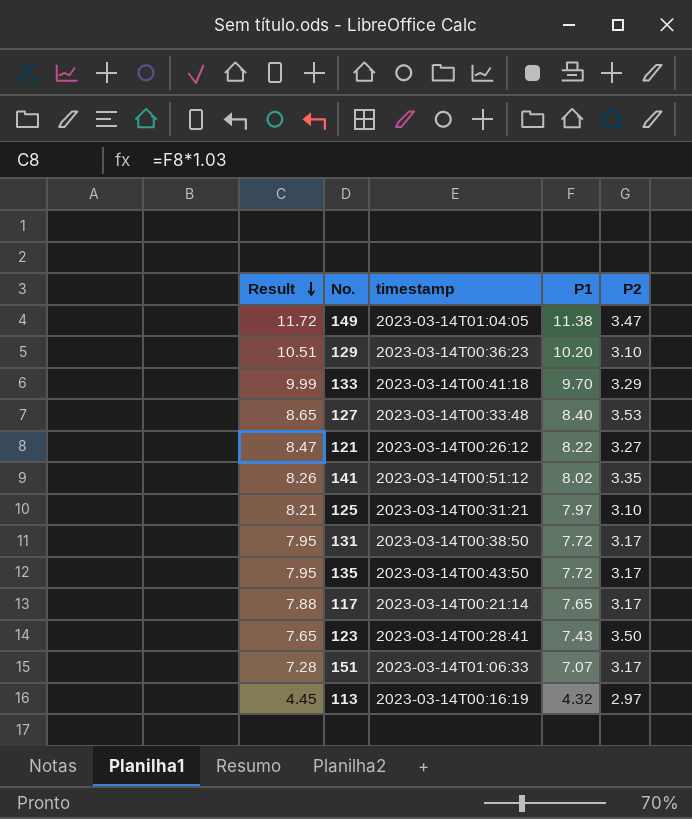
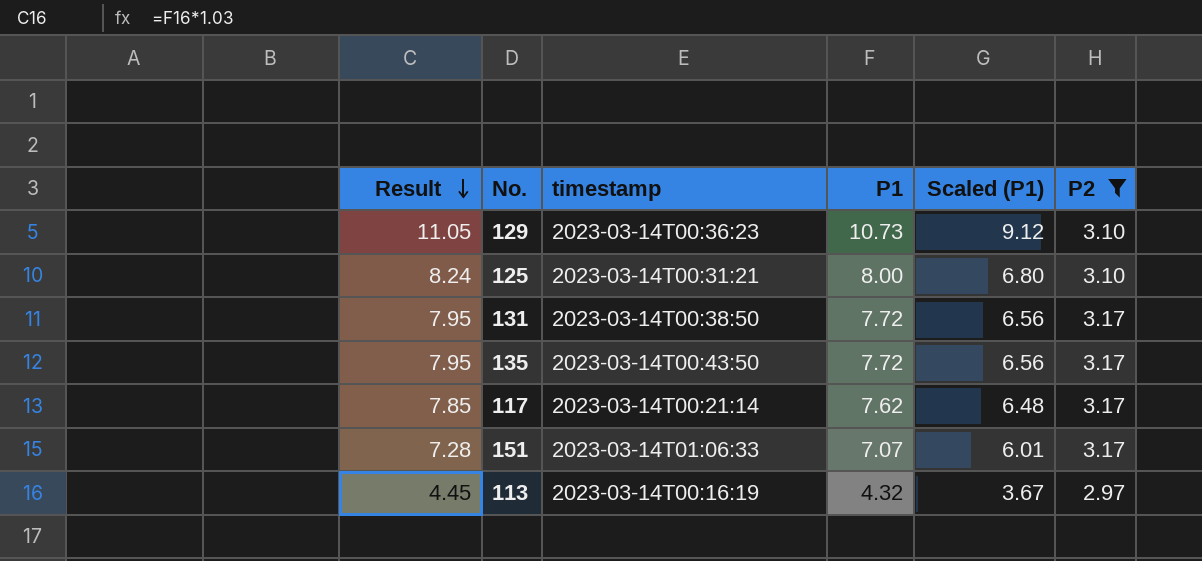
filter: none -> P2 <= 3.17
column Scaled (P1) | formula: none -> [P1] * 0.85
129 | Result: 10.51 -> 11.05
129 | P1: 10.20 -> 10.73
125 | Result: 8.21 -> 8.24
125 | P1: 7.97 -> 8.00
117 | Result: 7.88 -> 7.85
117 | P1: 7.65 -> 7.62

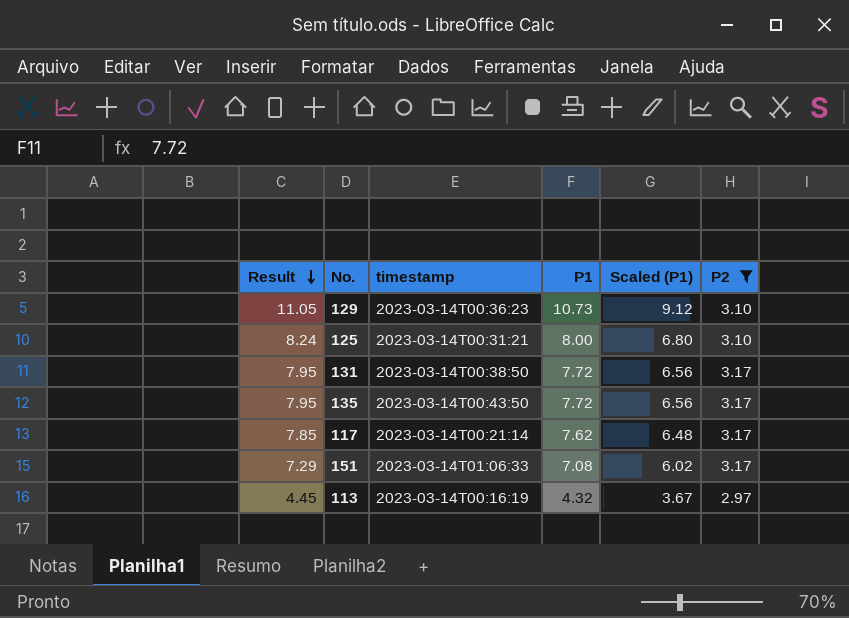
151 | Result: 7.28 -> 7.29
151 | P1: 7.07 -> 7.08
151 | Scaled (P1): 6.01 -> 6.02

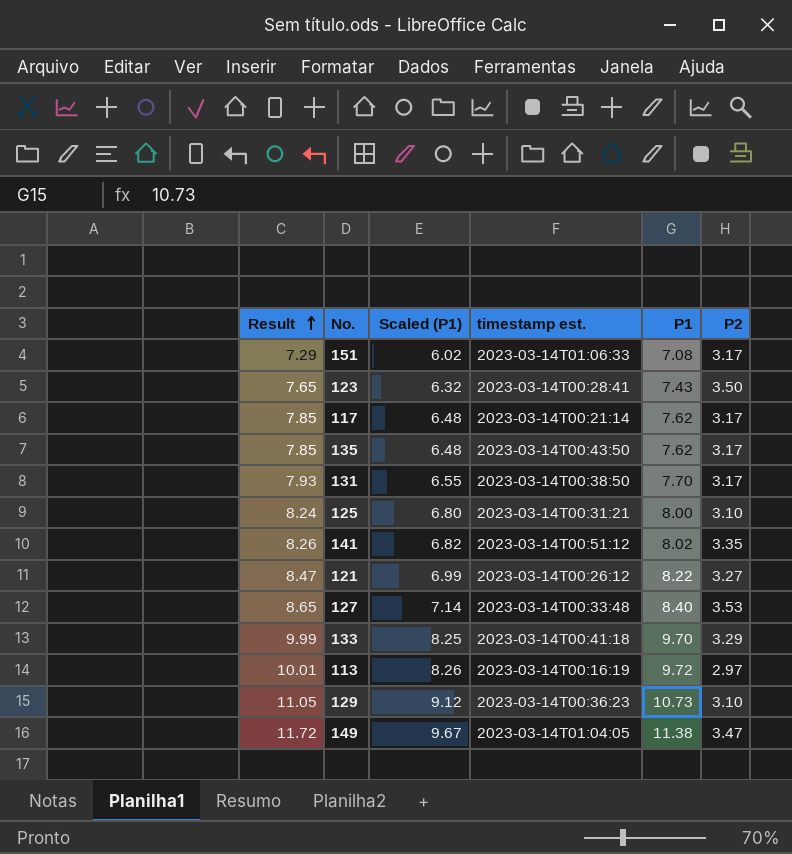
filter: P2 <= 3.17 -> none
row order: Result descending -> Result ascending
column Scaled (P1) | position: 5 -> 3
column name: timestamp -> timestamp est.
135 | Result: 7.95 -> 7.85
135 | Scaled (P1): 6.56 -> 6.48
135 | P1: 7.72 -> 7.62
131 | Result: 7.95 -> 7.93
131 | Scaled (P1): 6.56 -> 6.55
131 | P1: 7.72 -> 7.70
113 | Result: 4.45 -> 10.01
113 | Scaled (P1): 3.67 -> 8.26
113 | P1: 4.32 -> 9.72

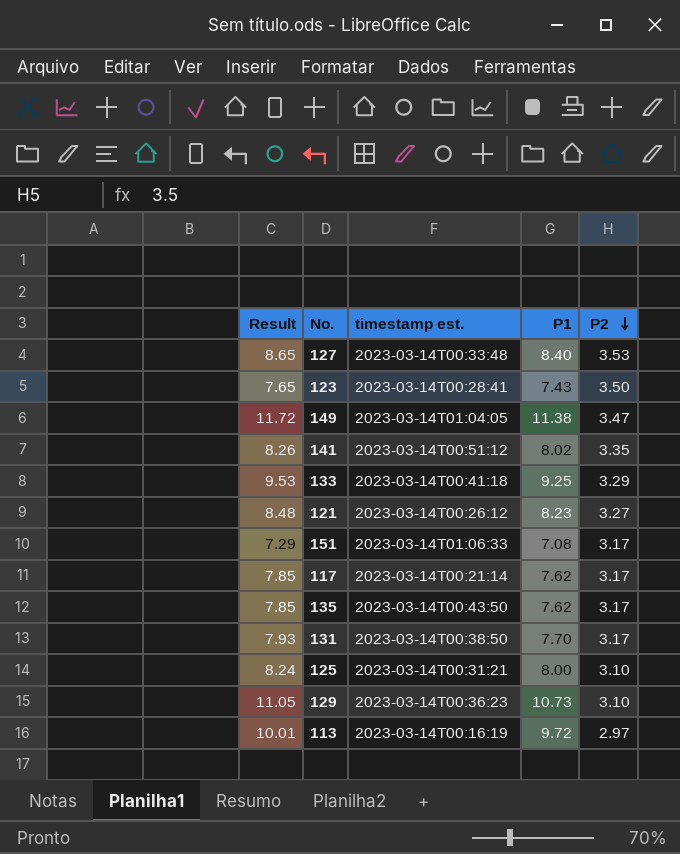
row order: Result ascending -> P2 descending
column Scaled (P1) | formula: [P1] * 0.85 -> none
133 | Result: 9.99 -> 9.53
133 | P1: 9.70 -> 9.25
121 | Result: 8.47 -> 8.48
121 | P1: 8.22 -> 8.23

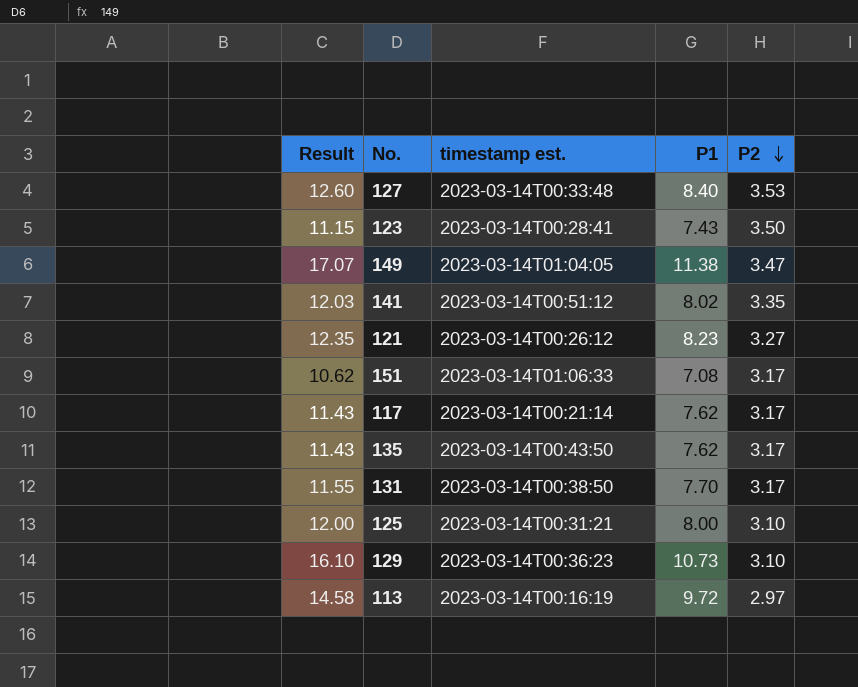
column Result | formula: [P1] * 1.03 -> [P1] * 1.5
row 133: 9.53 | 2023-03-14T00:41:18 | 9.25 | 3.29 -> none

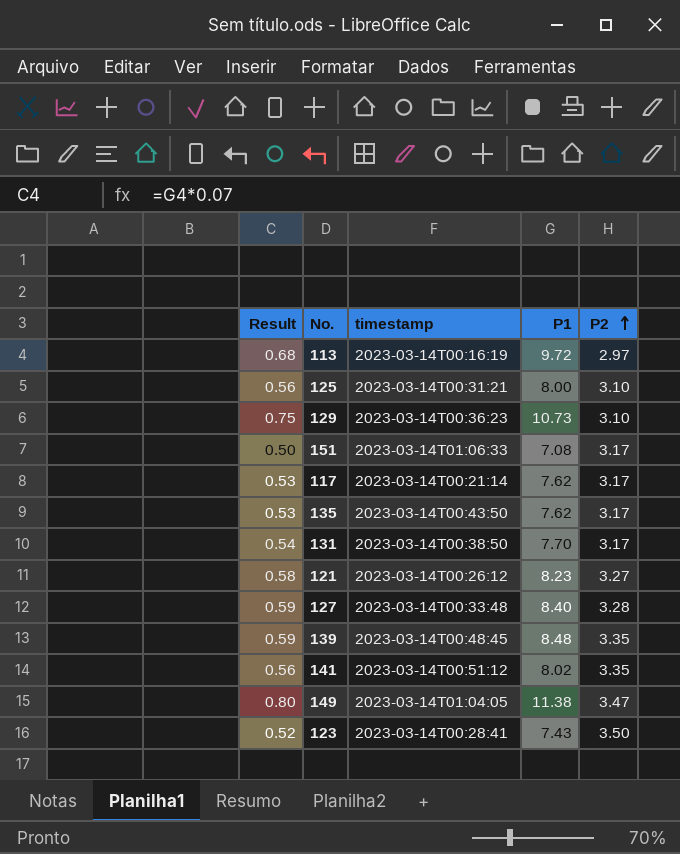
row order: P2 descending -> P2 ascending
column Result | formula: [P1] * 1.5 -> [P1] * 0.07
column name: timestamp est. -> timestamp
127 | P2: 3.53 -> 3.28
row 139: none -> 0.59 | 2023-03-14T00:48:45 | 8.48 | 3.35

